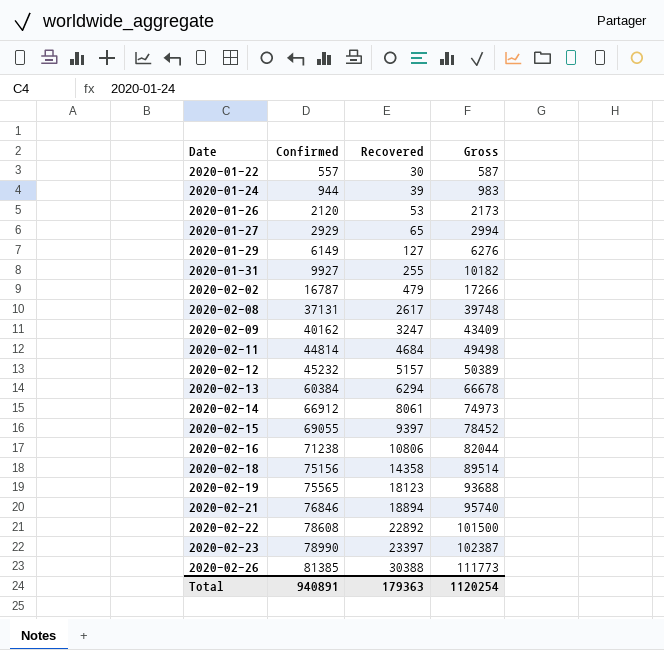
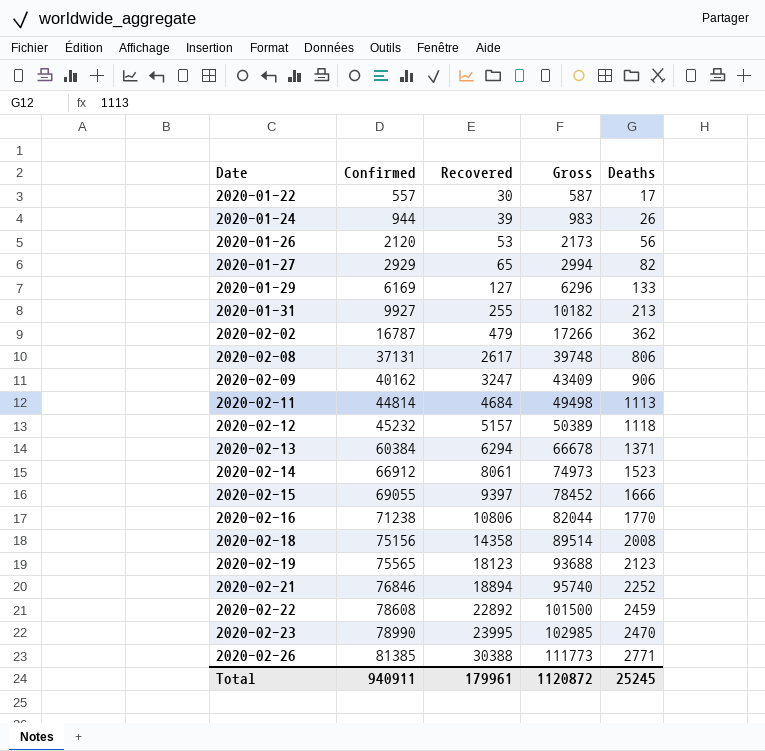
column Deaths | position: none -> 5
2020-01-29 | Confirmed: 6149 -> 6169
2020-01-29 | Gross: 6276 -> 6296
2020-02-23 | Recovered: 23397 -> 23995
2020-02-23 | Gross: 102387 -> 102985
Total | Confirmed: 940891 -> 940911
Total | Recovered: 179363 -> 179961
Total | Gross: 1120254 -> 1120872

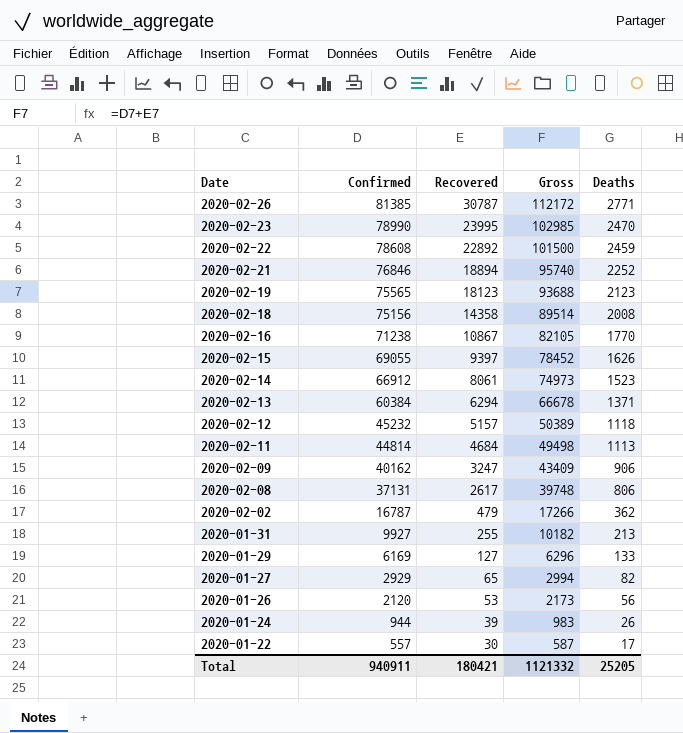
row order: Date ascending -> Date descending
2020-02-26 | Recovered: 30388 -> 30787
2020-02-26 | Gross: 111773 -> 112172
2020-02-16 | Recovered: 10806 -> 10867
2020-02-16 | Gross: 82044 -> 82105
2020-02-15 | Deaths: 1666 -> 1626
Total | Recovered: 179961 -> 180421
Total | Gross: 1120872 -> 1121332
Total | Deaths: 25245 -> 25205

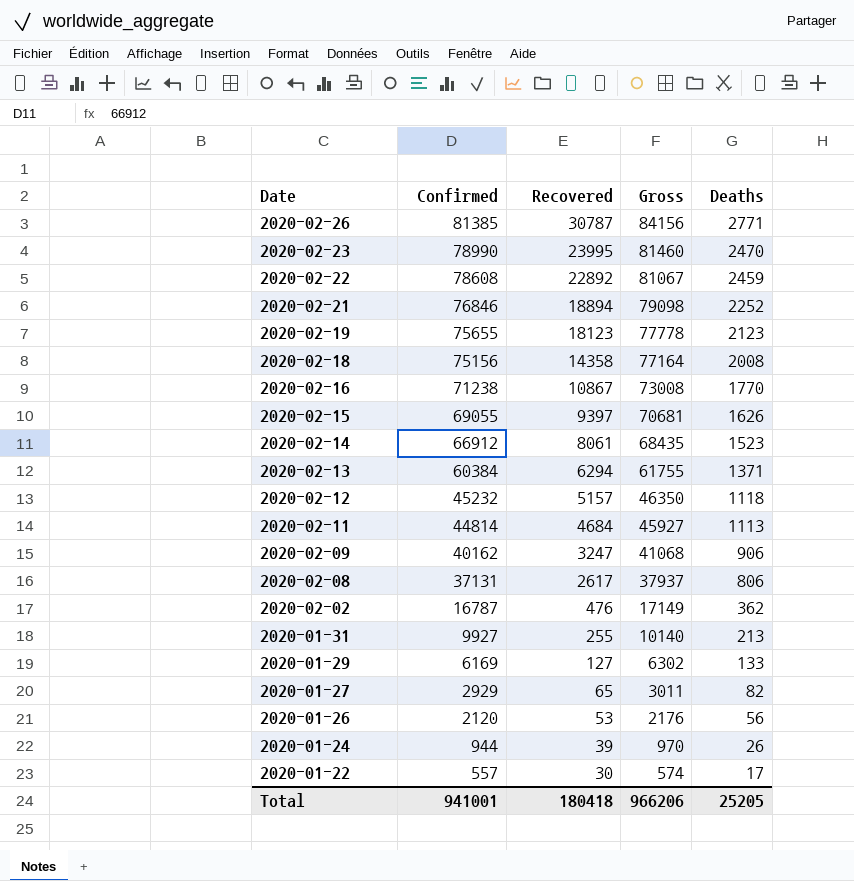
column Gross | formula: [Confirmed] + [Recovered] -> [Confirmed] + [Deaths]
2020-02-19 | Confirmed: 75565 -> 75655
2020-02-02 | Recovered: 479 -> 476
Total | Confirmed: 940911 -> 941001
Total | Recovered: 180421 -> 180418
Total | Gross: 1121332 -> 966206

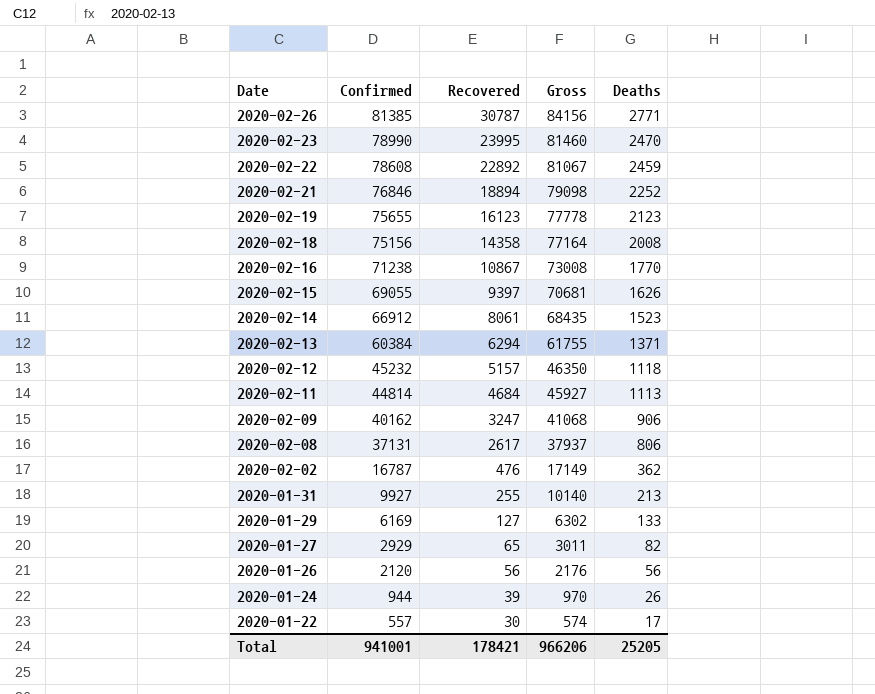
2020-02-19 | Recovered: 18123 -> 16123
2020-01-26 | Recovered: 53 -> 56
Total | Recovered: 180418 -> 178421

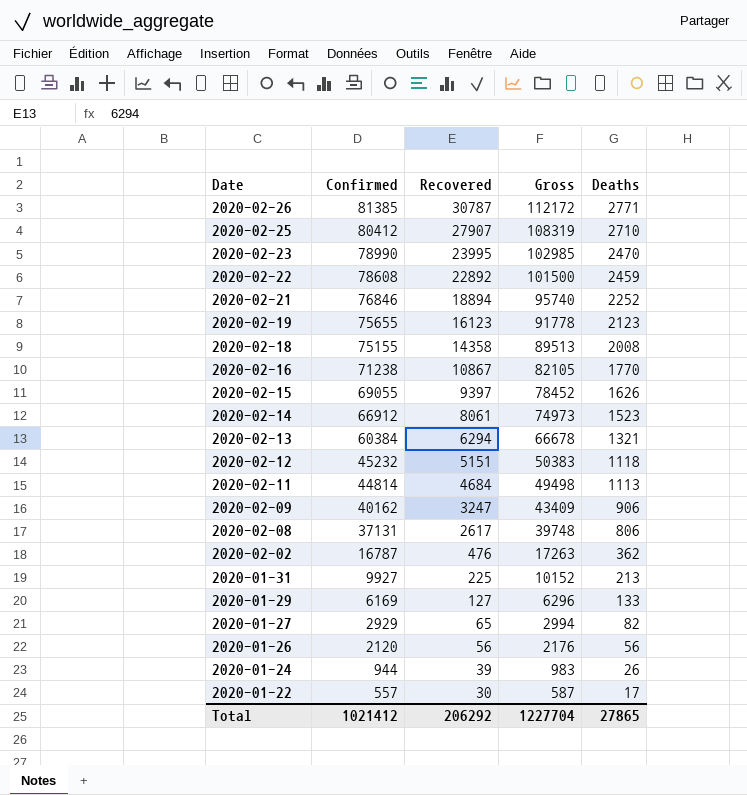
column Gross | formula: [Confirmed] + [Deaths] -> [Confirmed] + [Recovered]
row 2020-02-25: none -> 80412 | 27907 | 108319 | 2710
2020-02-18 | Confirmed: 75156 -> 75155
2020-02-13 | Deaths: 1371 -> 1321
2020-02-12 | Recovered: 5157 -> 5151
2020-01-31 | Recovered: 255 -> 225
Total | Confirmed: 941001 -> 1021412
Total | Recovered: 178421 -> 206292
Total | Gross: 966206 -> 1227704
Total | Deaths: 25205 -> 27865

